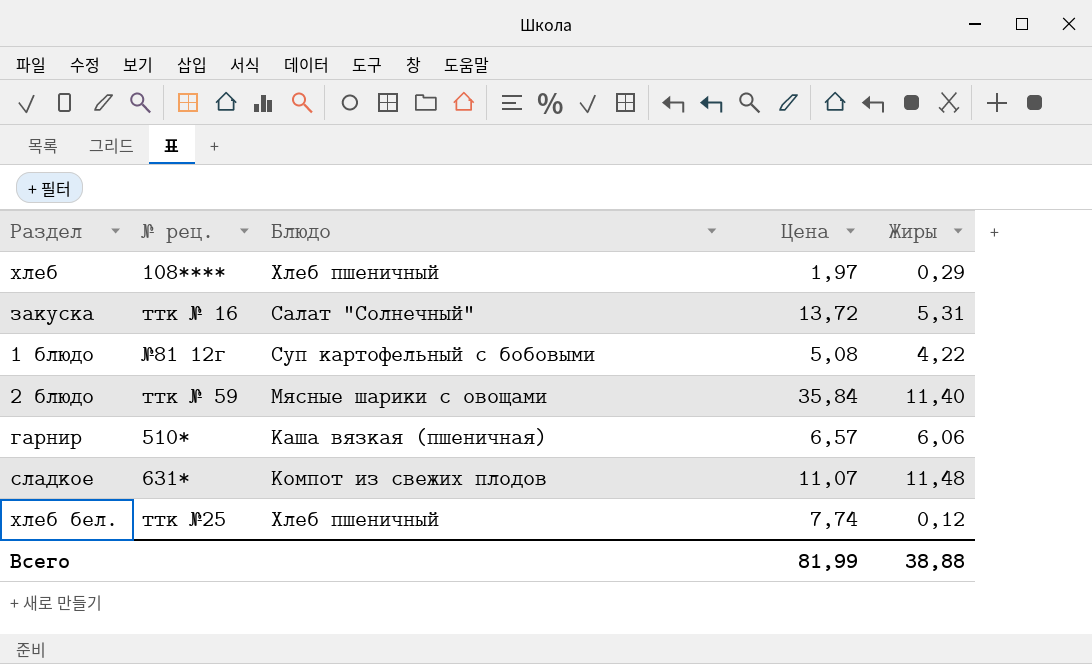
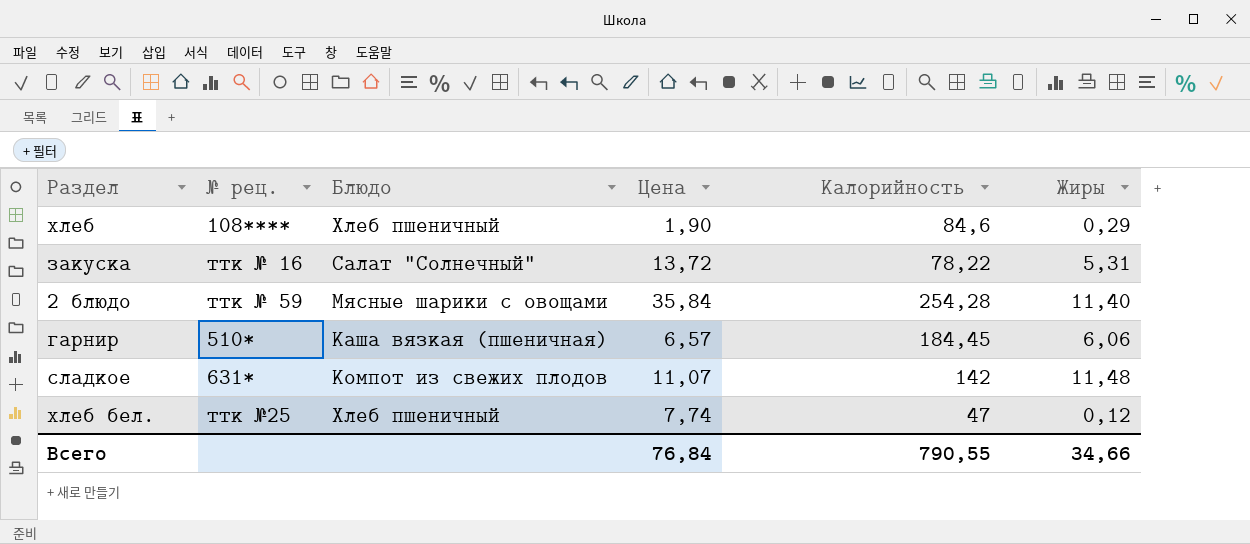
column Калорийность | position: none -> 5
row 1 блюдо: №81 12г | Суп картофельный с бобовыми | 5,08 | 4,22 -> none
хлеб | Цена: 1,97 -> 1,90
Всего | Цена: 81,99 -> 76,84
Всего | Жиры: 38,88 -> 34,66

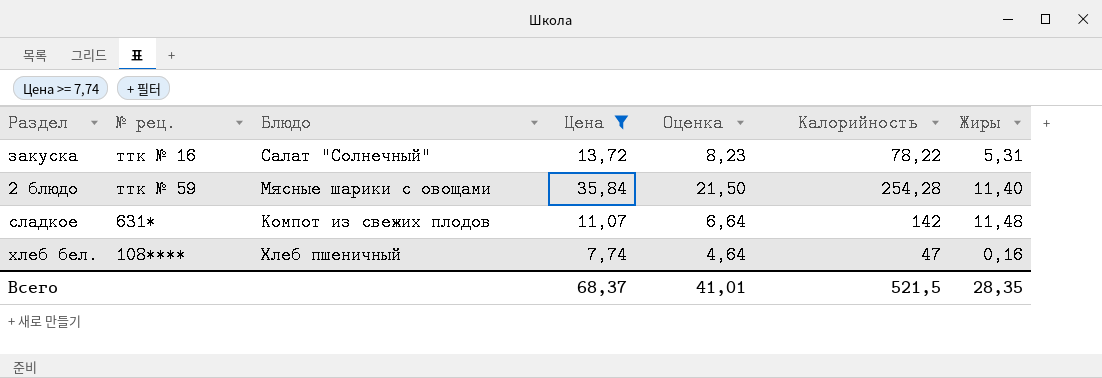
filter: none -> Цена >= 7,74
column Оценка | formula: none -> [Цена] * 0,6
хлеб бел. | № рец.: ттк №25 -> 108****
хлеб бел. | Жиры: 0,12 -> 0,16
Всего | Цена: 76,84 -> 68,37
Всего | Калорийность: 790,55 -> 521,5
Всего | Жиры: 34,66 -> 28,35

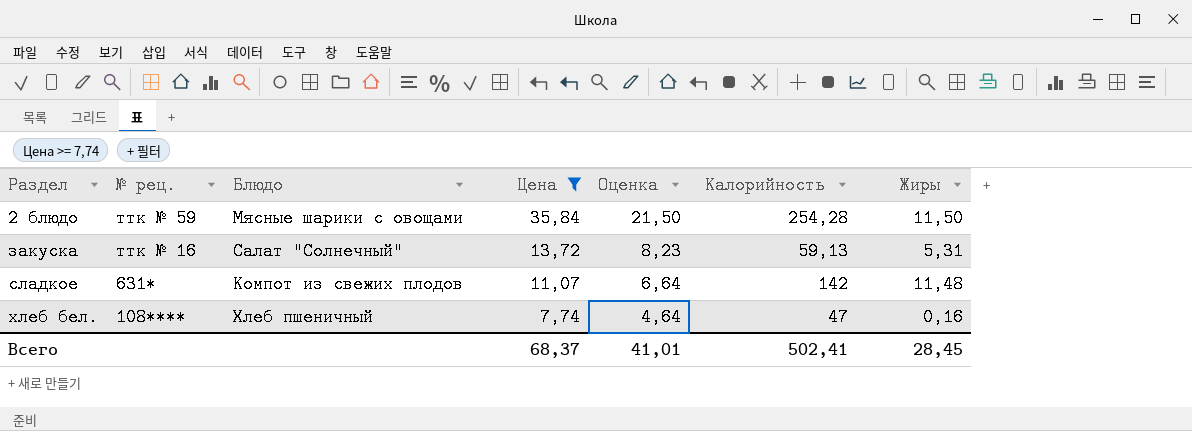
row order: none -> Раздел ascending
2 блюдо | Жиры: 11,40 -> 11,50
закуска | Калорийность: 78,22 -> 59,13
Всего | Калорийность: 521,5 -> 502,41
Всего | Жиры: 28,35 -> 28,45

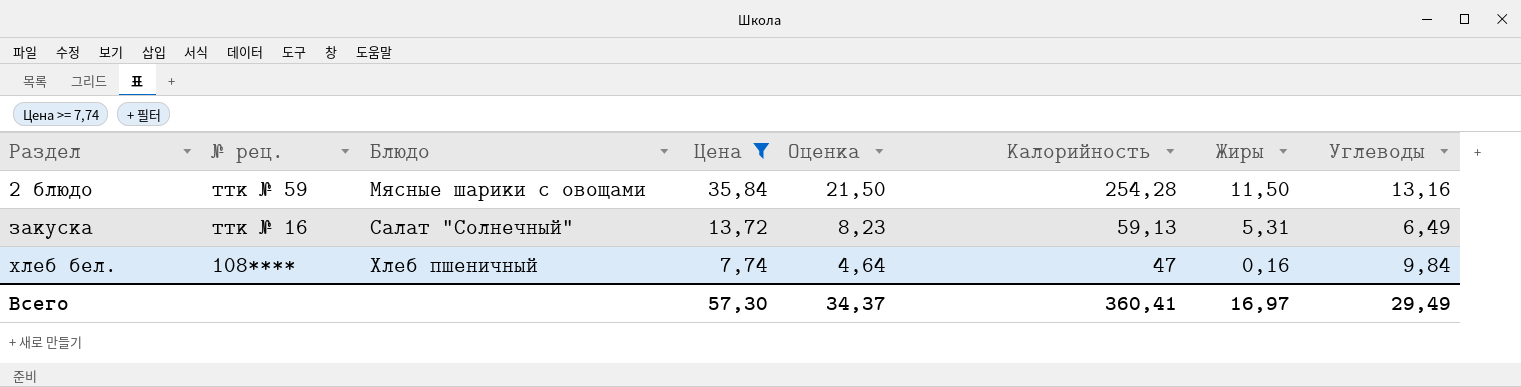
column Углеводы | position: none -> 8
row сладкое: 631* | Компот из свежих плодов | 11,07 | 6,64 | 142 | 11,48 -> none
Всего | Цена: 68,37 -> 57,30
Всего | Оценка: 41,01 -> 34,37
Всего | Калорийность: 502,41 -> 360,41
Всего | Жиры: 28,45 -> 16,97

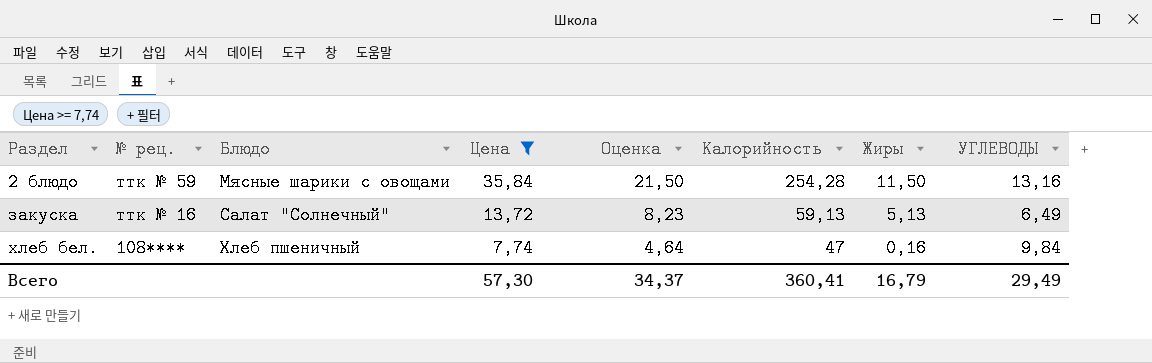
column name: Углеводы -> УГЛЕВОДЫ
закуска | Жиры: 5,31 -> 5,13
Всего | Жиры: 16,97 -> 16,79

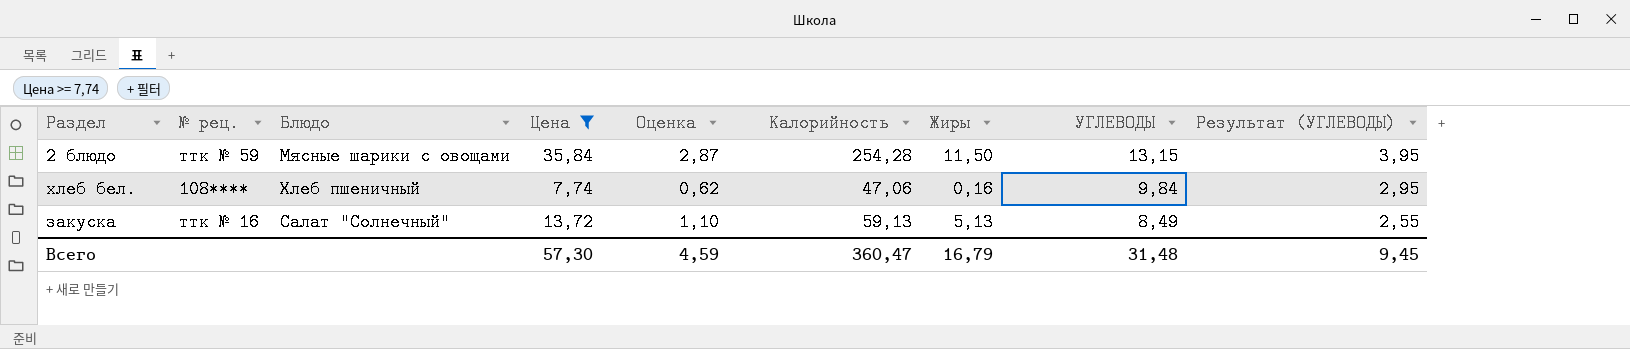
row order: Раздел ascending -> УГЛЕВОДЫ descending
column Оценка | formula: [Цена] * 0,6 -> [Цена] * 0,08
column Результат (УГЛЕВОДЫ) | formula: none -> [УГЛЕВОДЫ] * 0,3
2 блюдо | УГЛЕВОДЫ: 13,16 -> 13,15
хлеб бел. | Калорийность: 47 -> 47,06
закуска | УГЛЕВОДЫ: 6,49 -> 8,49
Всего | Оценка: 34,37 -> 4,59
Всего | Калорийность: 360,41 -> 360,47
Всего | УГЛЕВОДЫ: 29,49 -> 31,48

